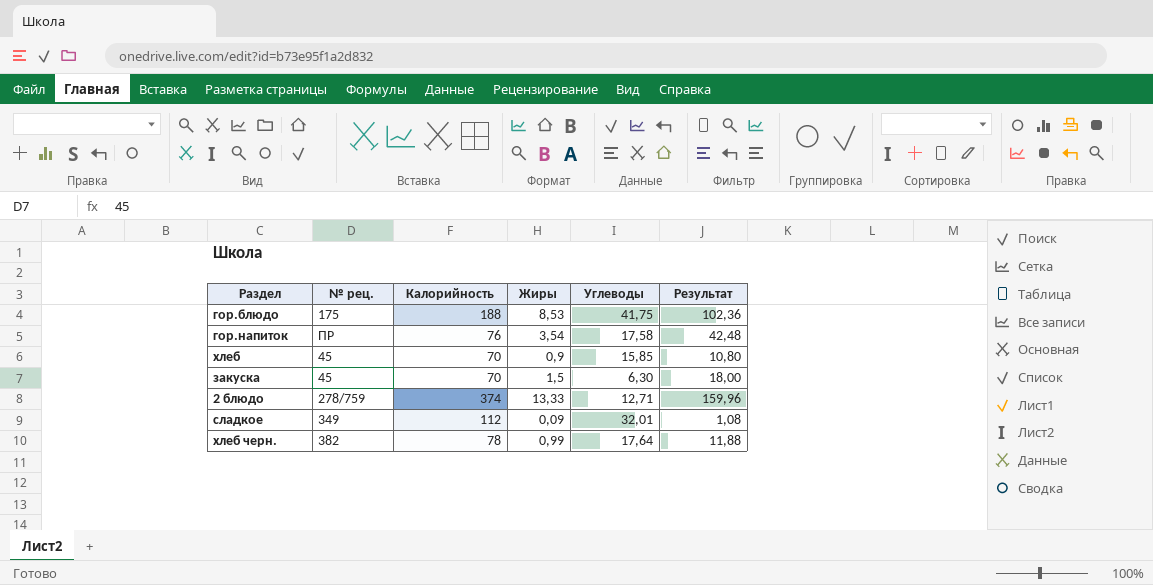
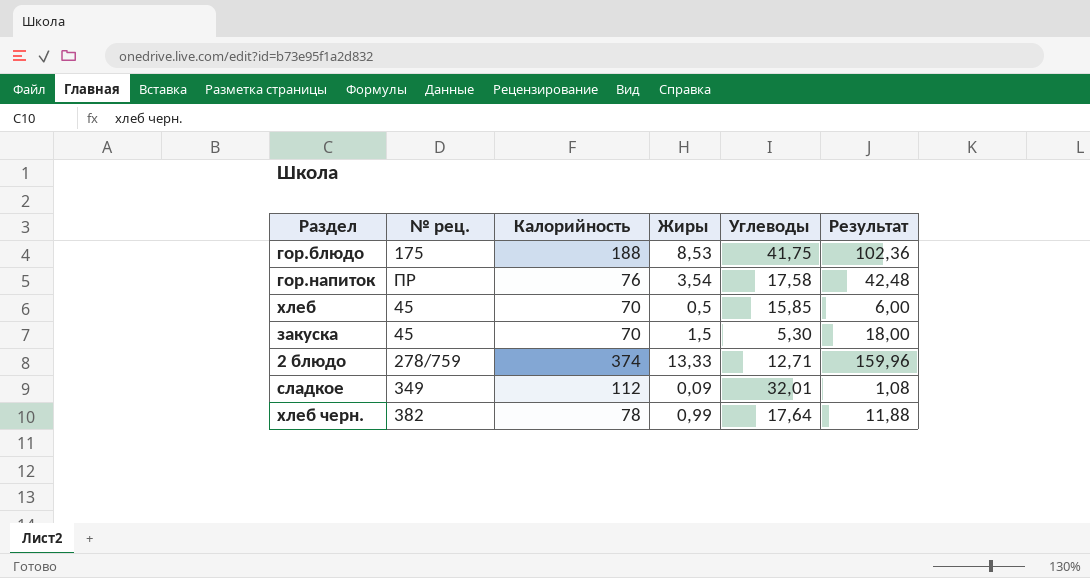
хлеб | Жиры: 0,9 -> 0,5
хлеб | Результат: 10,80 -> 6,00
закуска | Углеводы: 6,30 -> 5,30

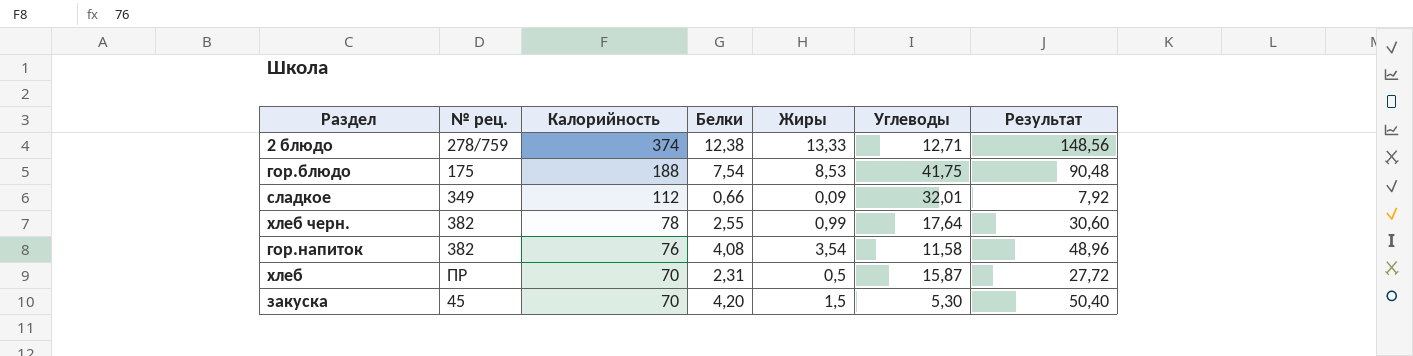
row order: none -> Калорийность descending
column Белки | position: none -> 4
column Результат | formula: [Жиры] * 12 -> [Белки] * 12
гор.напиток | № рец.: ПР -> 382
гор.напиток | Углеводы: 17,58 -> 11,58
хлеб | № рец.: 45 -> ПР
хлеб | Углеводы: 15,85 -> 15,87

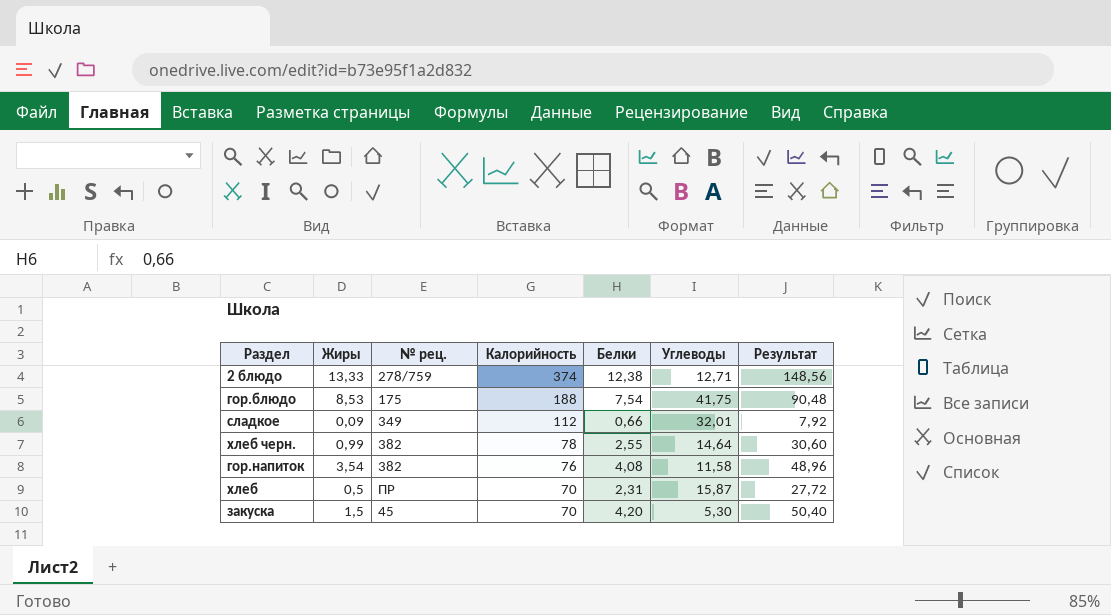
column Жиры | position: 5 -> 2
хлеб черн. | Углеводы: 17,64 -> 14,64

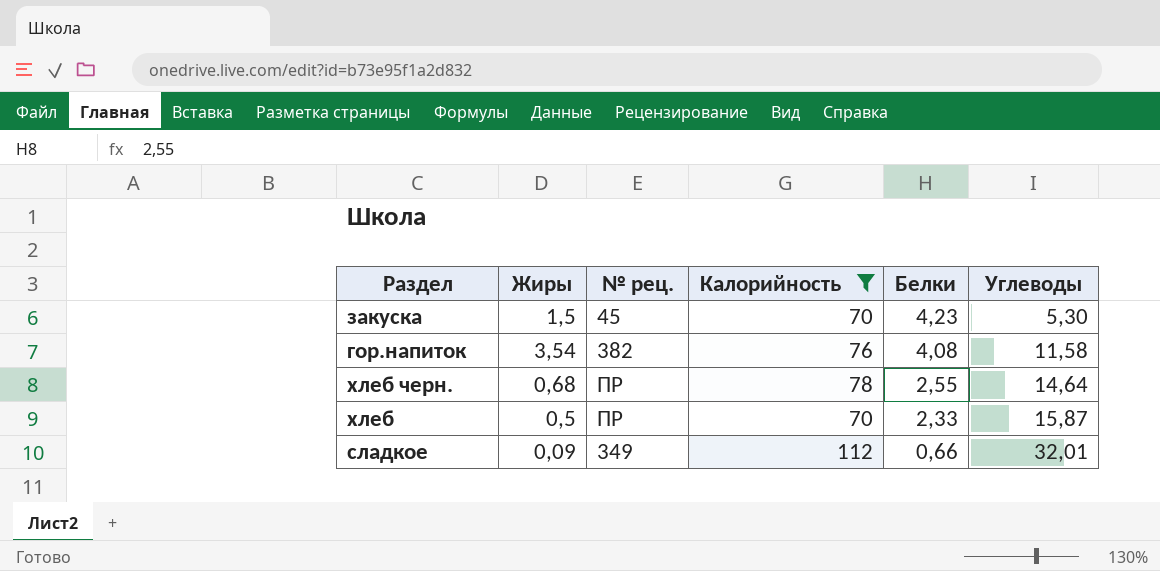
filter: none -> Калорийность <= 112
row order: Калорийность descending -> Белки descending
column Результат | formula: [Белки] * 12 -> none
закуска | Белки: 4,20 -> 4,23
хлеб черн. | Жиры: 0,99 -> 0,68
хлеб черн. | № рец.: 382 -> ПР
хлеб | Белки: 2,31 -> 2,33

